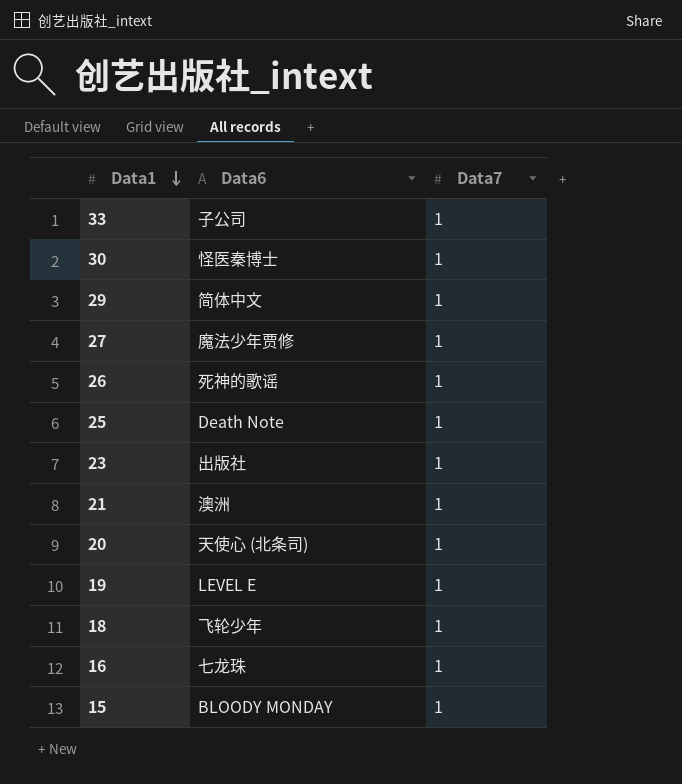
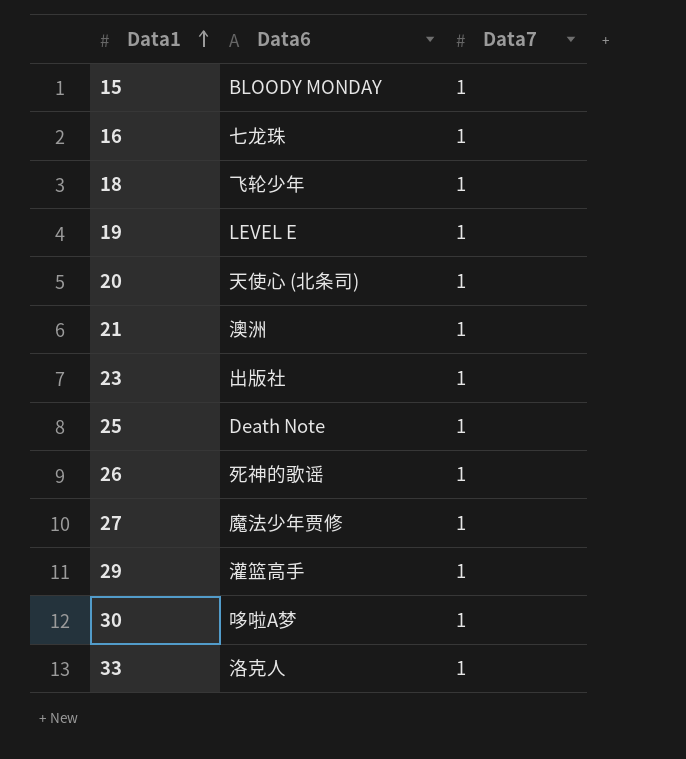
row order: Data1 descending -> Data1 ascending
29 | Data6: 简体中文 -> 灌篮高手
30 | Data6: 怪医秦博士 -> 哆啦A梦
33 | Data6: 子公司 -> 洛克人

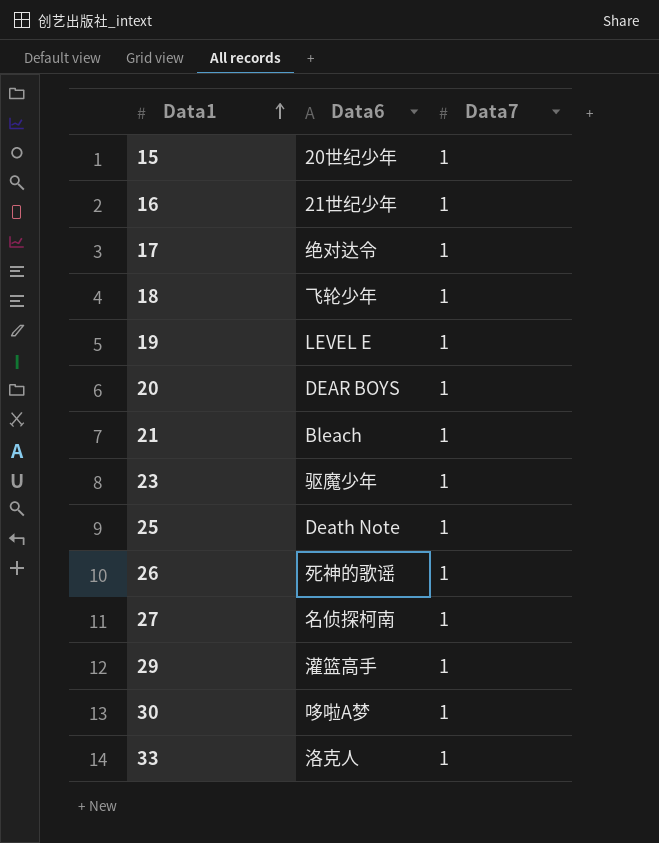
15 | Data6: BLOODY MONDAY -> 20世纪少年
16 | Data6: 七龙珠 -> 21世纪少年
row 17: none -> 绝对达令 | 1
20 | Data6: 天使心 (北条司) -> DEAR BOYS
21 | Data6: 澳洲 -> Bleach
23 | Data6: 出版社 -> 驱魔少年
27 | Data6: 魔法少年贾修 -> 名侦探柯南

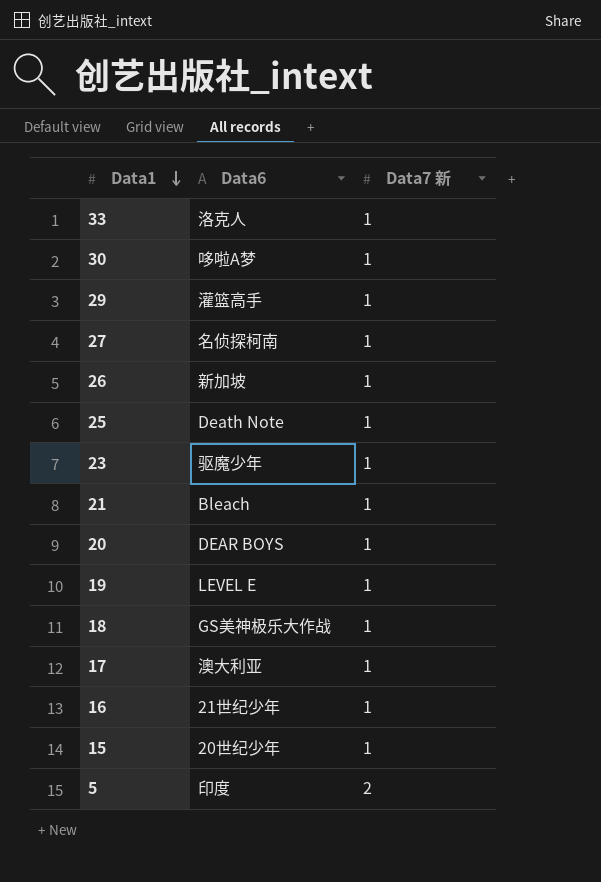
row order: Data1 ascending -> Data1 descending
column name: Data7 -> Data7 新
26 | Data6: 死神的歌谣 -> 新加坡
18 | Data6: 飞轮少年 -> GS美神极乐大作战
17 | Data6: 绝对达令 -> 澳大利亚
row 5: none -> 印度 | 2

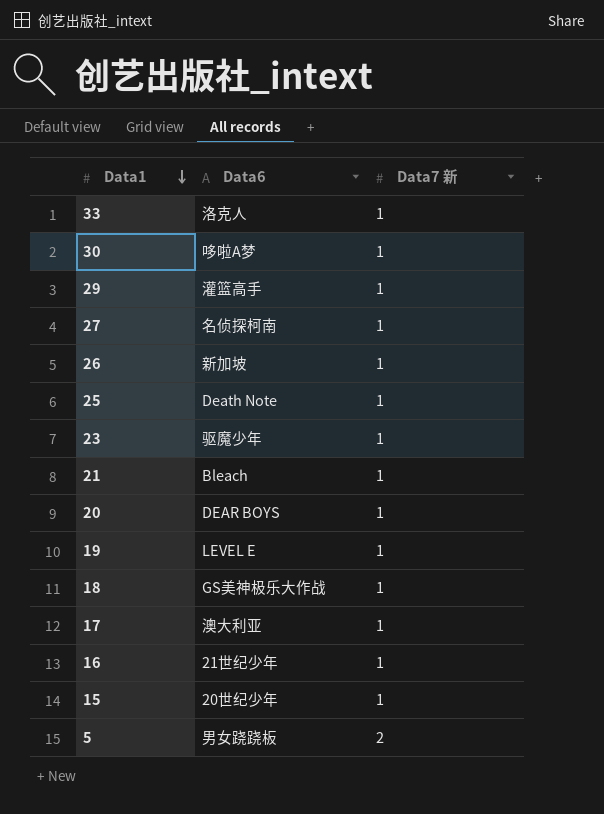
5 | Data6: 印度 -> 男女跷跷板

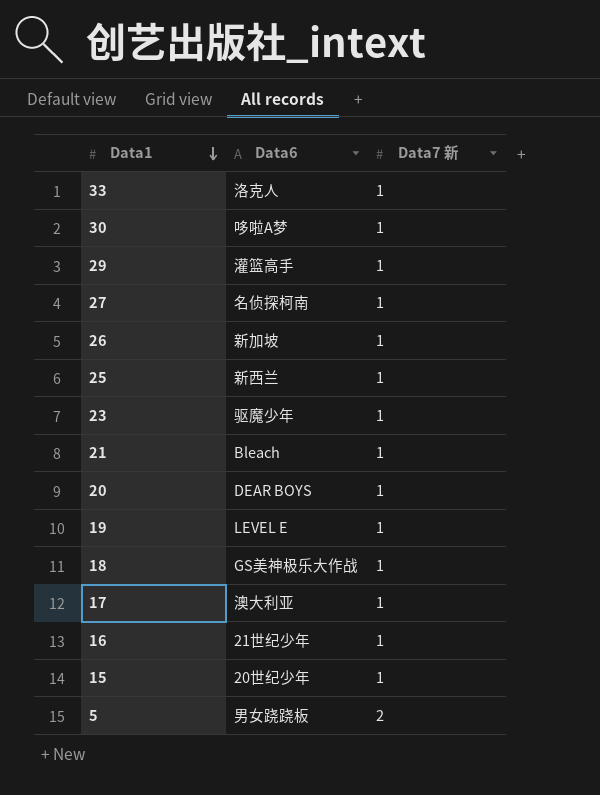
25 | Data6: Death Note -> 新西兰

